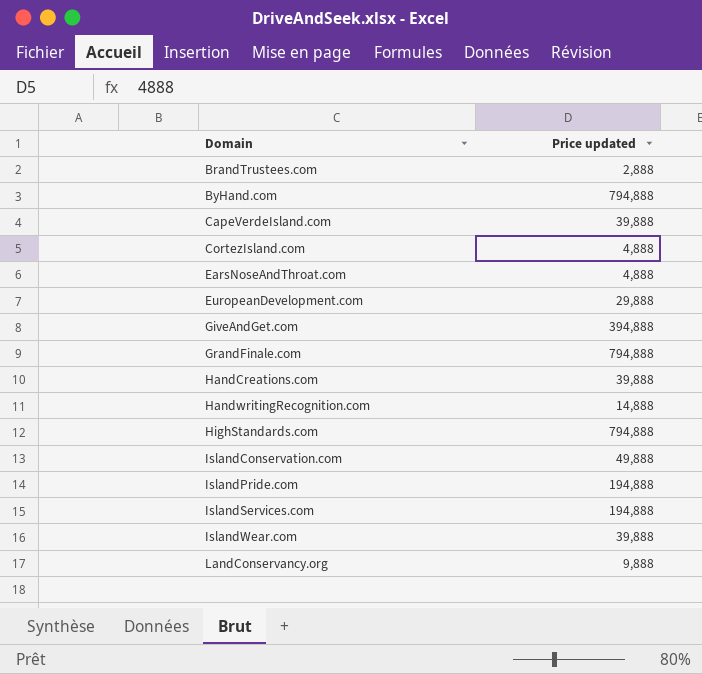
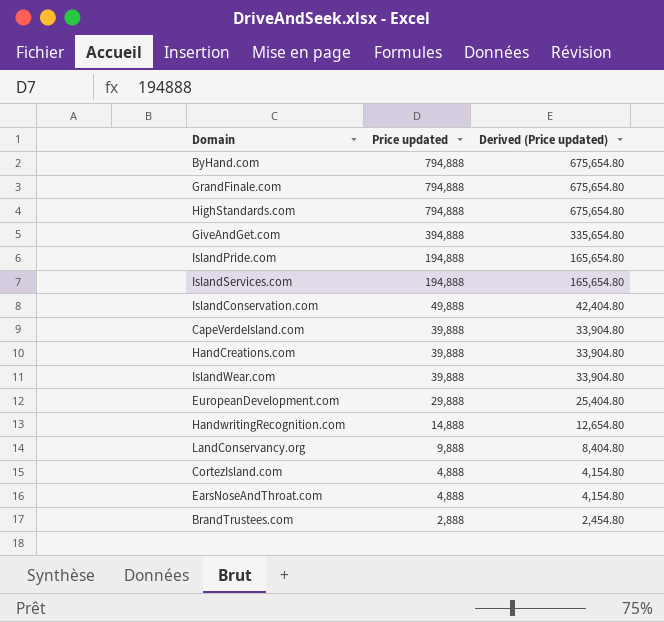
row order: Domain ascending -> Price updated descending
column Derived (Price updated) | formula: none -> [Price updated] * 0.85

